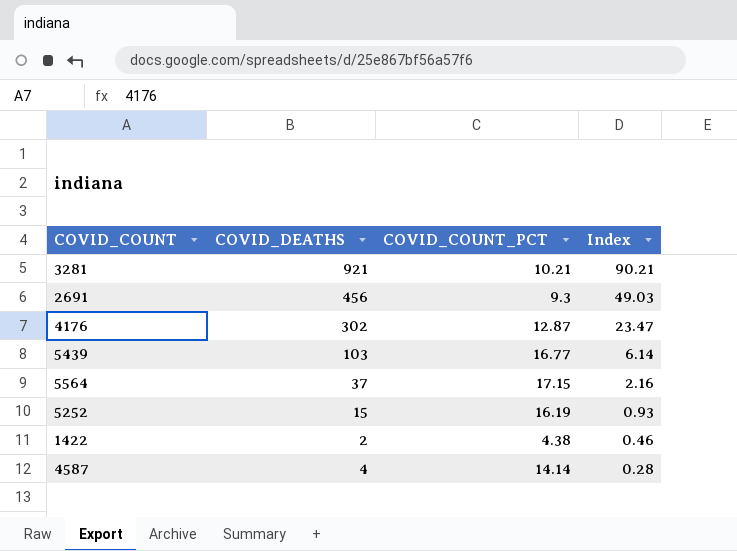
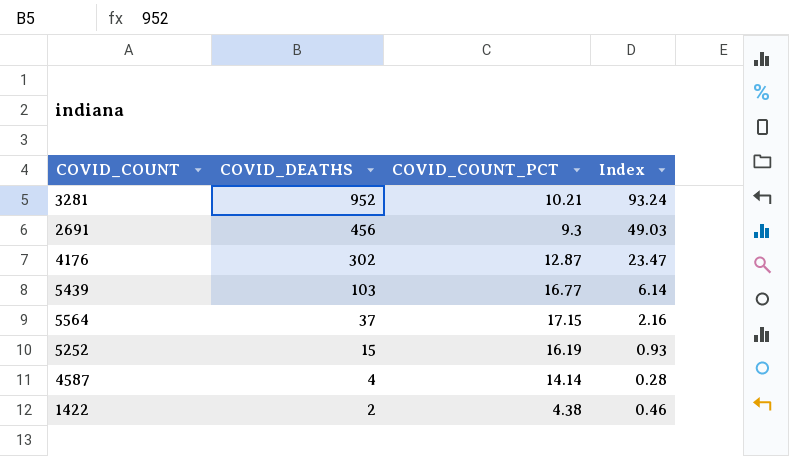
row order: Index descending -> COVID_DEATHS descending
3281 | COVID_DEATHS: 921 -> 952
3281 | Index: 90.21 -> 93.24

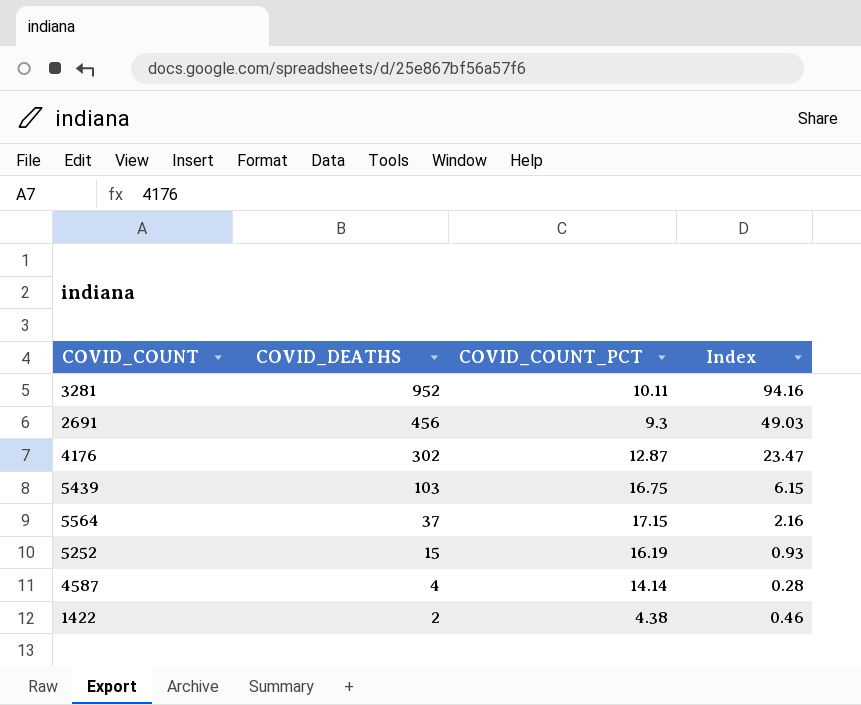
3281 | COVID_COUNT_PCT: 10.21 -> 10.11
3281 | Index: 93.24 -> 94.16
5439 | COVID_COUNT_PCT: 16.77 -> 16.75
5439 | Index: 6.14 -> 6.15

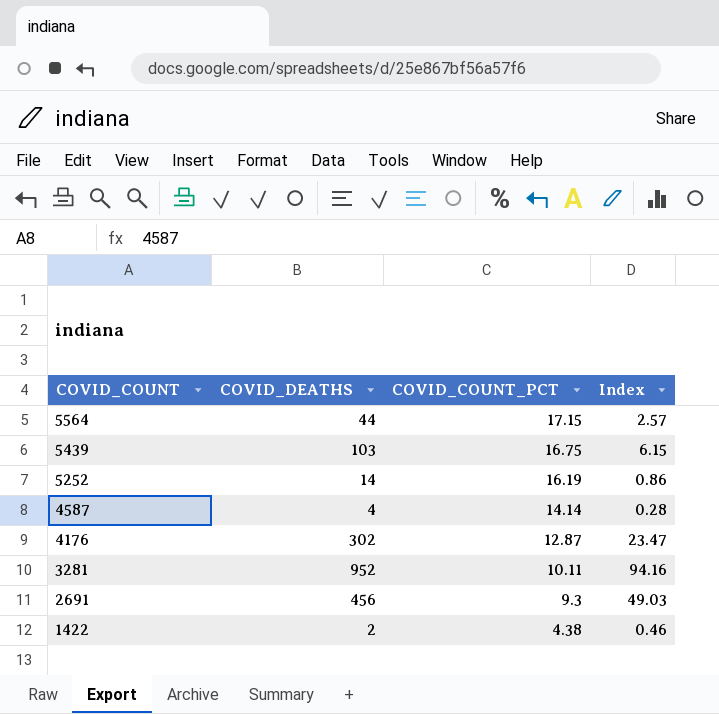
row order: COVID_DEATHS descending -> COVID_COUNT descending
5564 | COVID_DEATHS: 37 -> 44
5564 | Index: 2.16 -> 2.57
5252 | COVID_DEATHS: 15 -> 14
5252 | Index: 0.93 -> 0.86

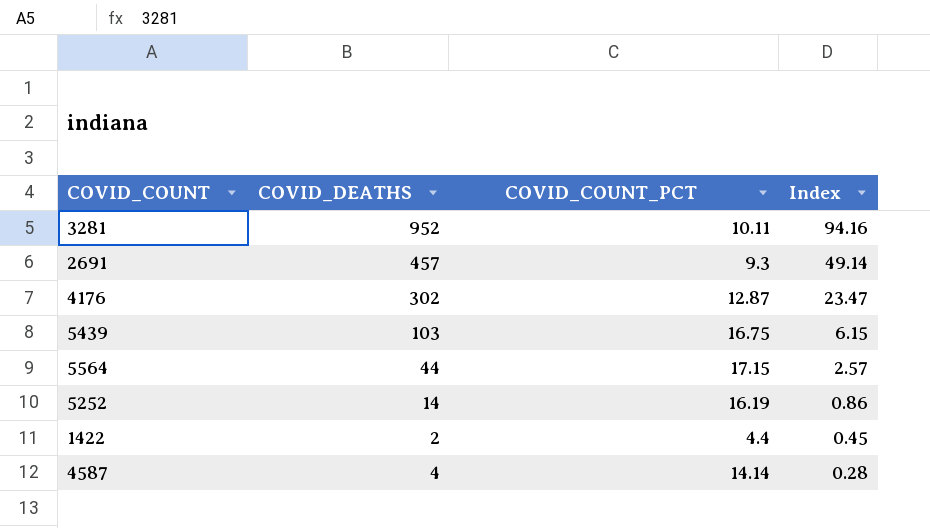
row order: COVID_COUNT descending -> Index descending
2691 | COVID_DEATHS: 456 -> 457
2691 | Index: 49.03 -> 49.14
1422 | COVID_COUNT_PCT: 4.38 -> 4.4
1422 | Index: 0.46 -> 0.45

